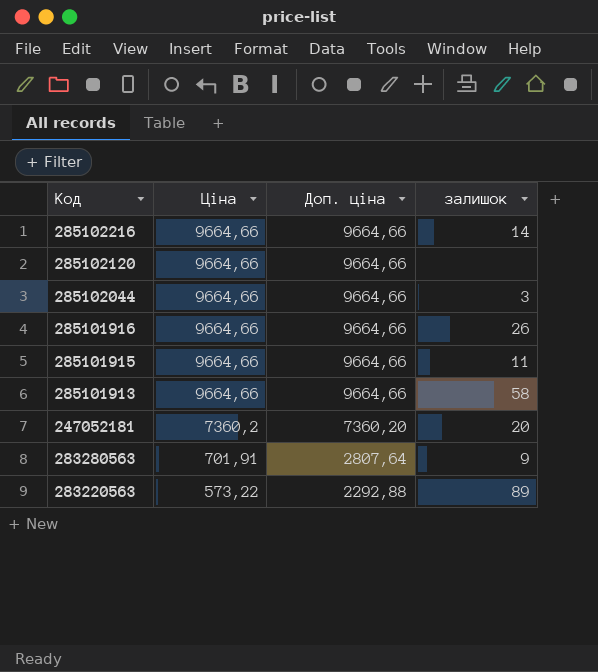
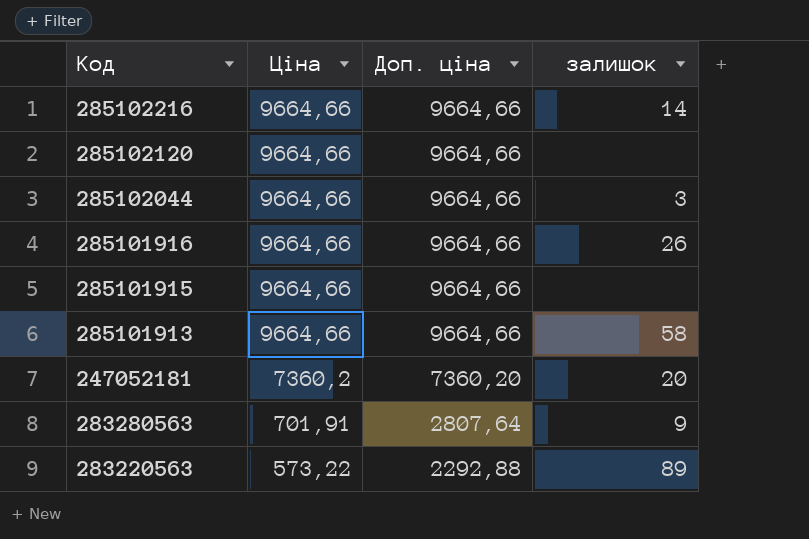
285101915 | залишок: 11 -> none

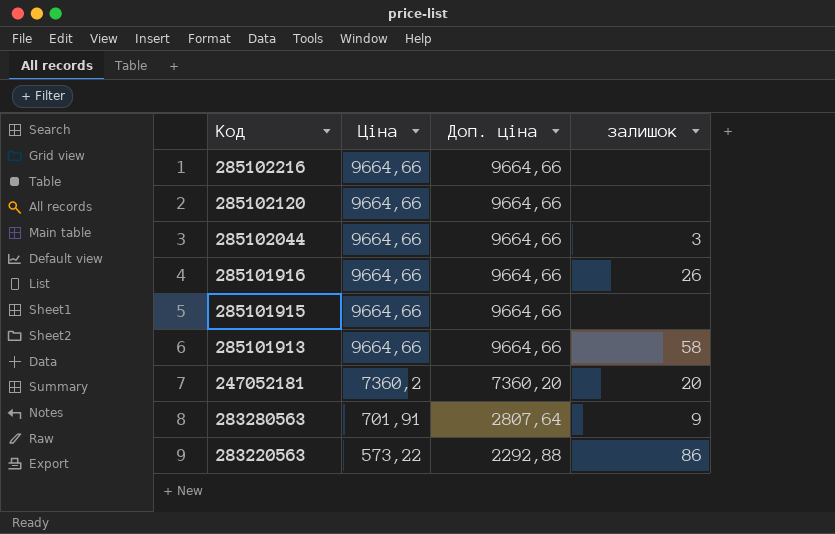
285102216 | залишок: 14 -> none
283220563 | залишок: 89 -> 86

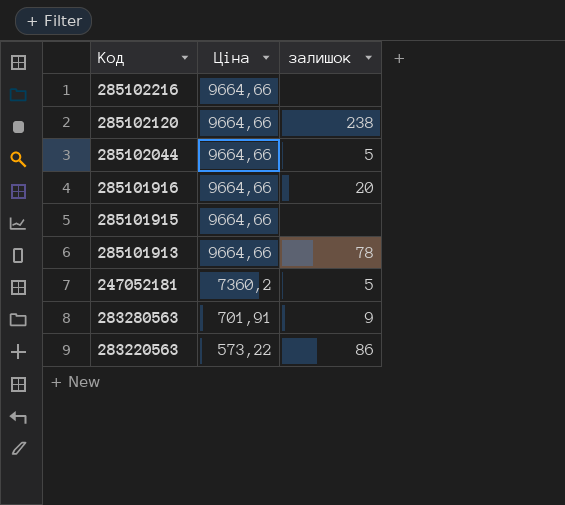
column Доп. ціна | position: 3 -> none
285102120 | залишок: none -> 238
285102044 | залишок: 3 -> 5
285101916 | залишок: 26 -> 20
285101913 | залишок: 58 -> 78
247052181 | залишок: 20 -> 5

